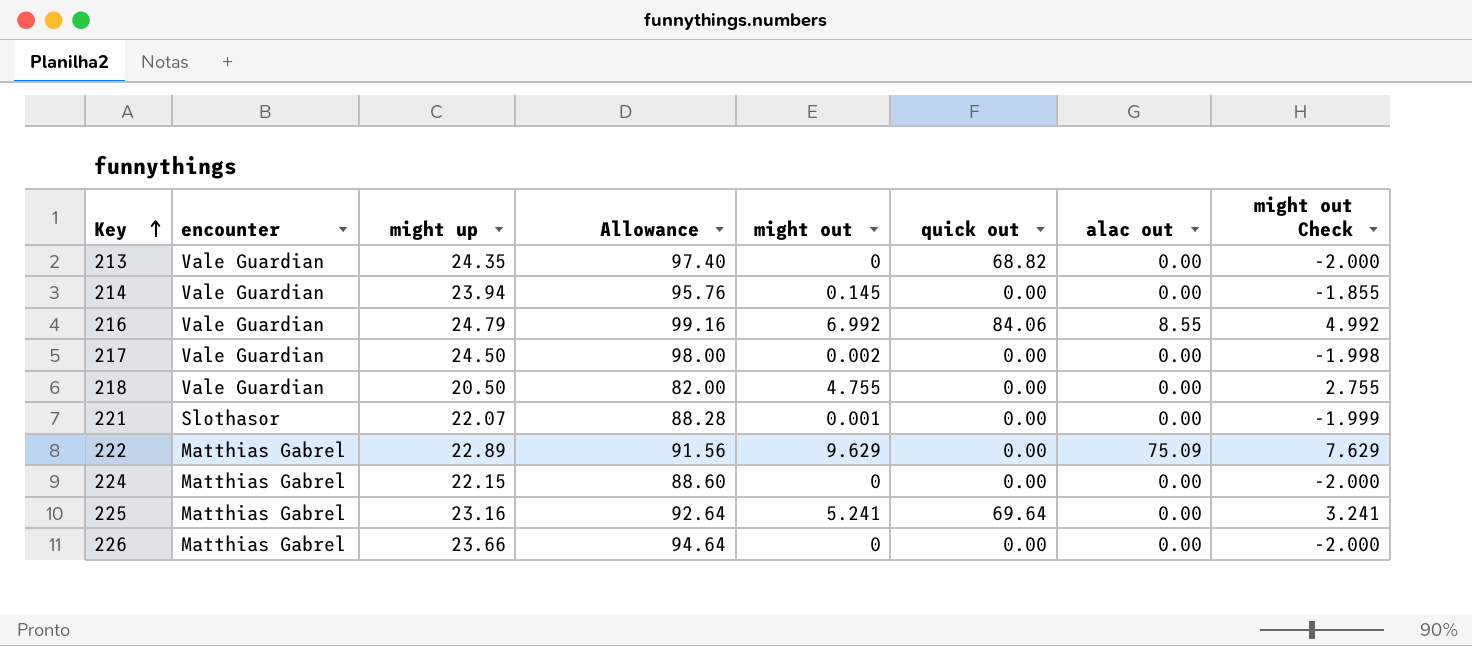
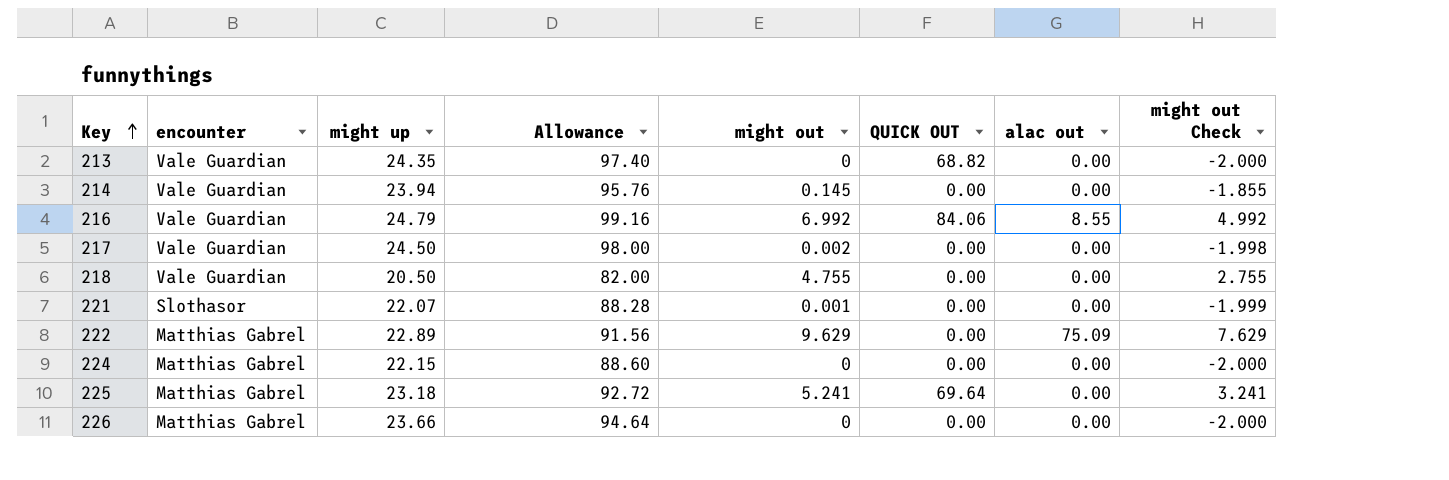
column name: quick out -> QUICK OUT
225 | might up: 23.16 -> 23.18
225 | Allowance: 92.64 -> 92.72

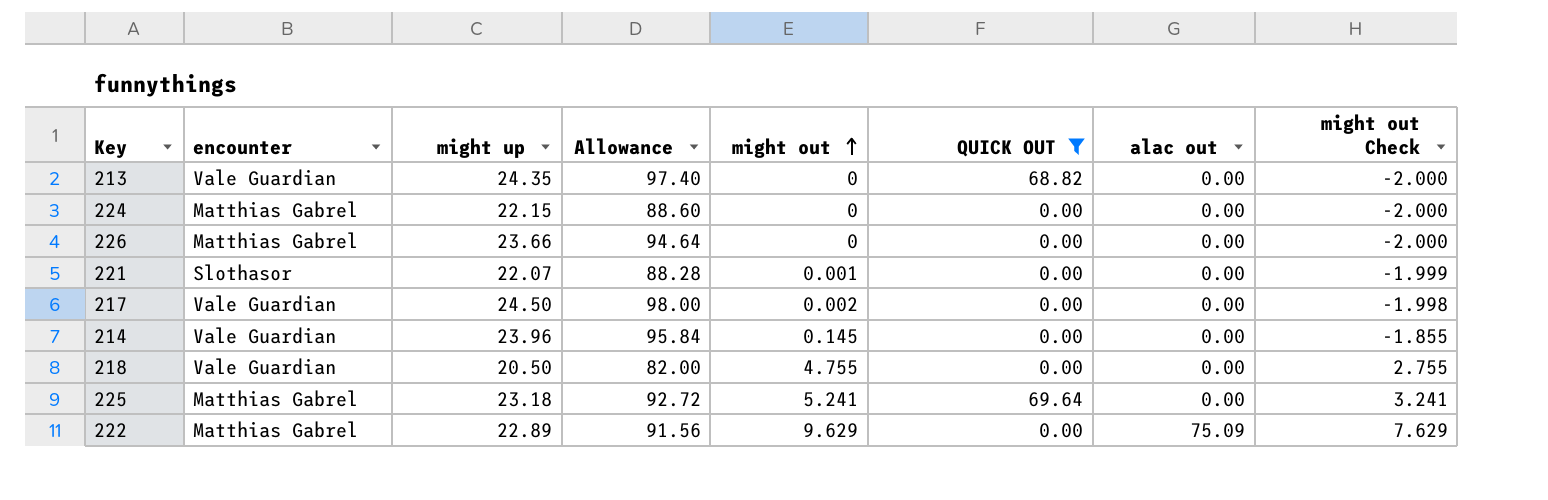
filter: none -> QUICK OUT != 84.06
row order: Key ascending -> might out ascending
214 | might up: 23.94 -> 23.96
214 | Allowance: 95.76 -> 95.84

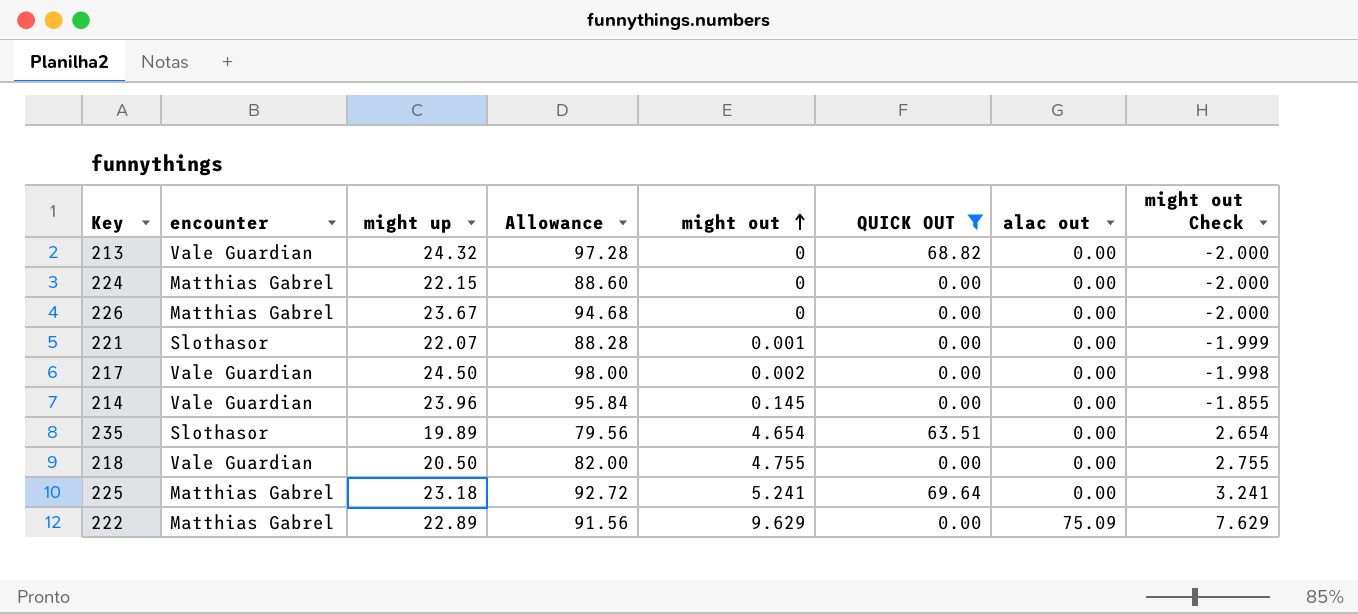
213 | might up: 24.35 -> 24.32
213 | Allowance: 97.40 -> 97.28
226 | might up: 23.66 -> 23.67
226 | Allowance: 94.64 -> 94.68
row 235: none -> Slothasor | 19.89 | 79.56 | 4.654 | 63.51 | 0.00 | 2.654

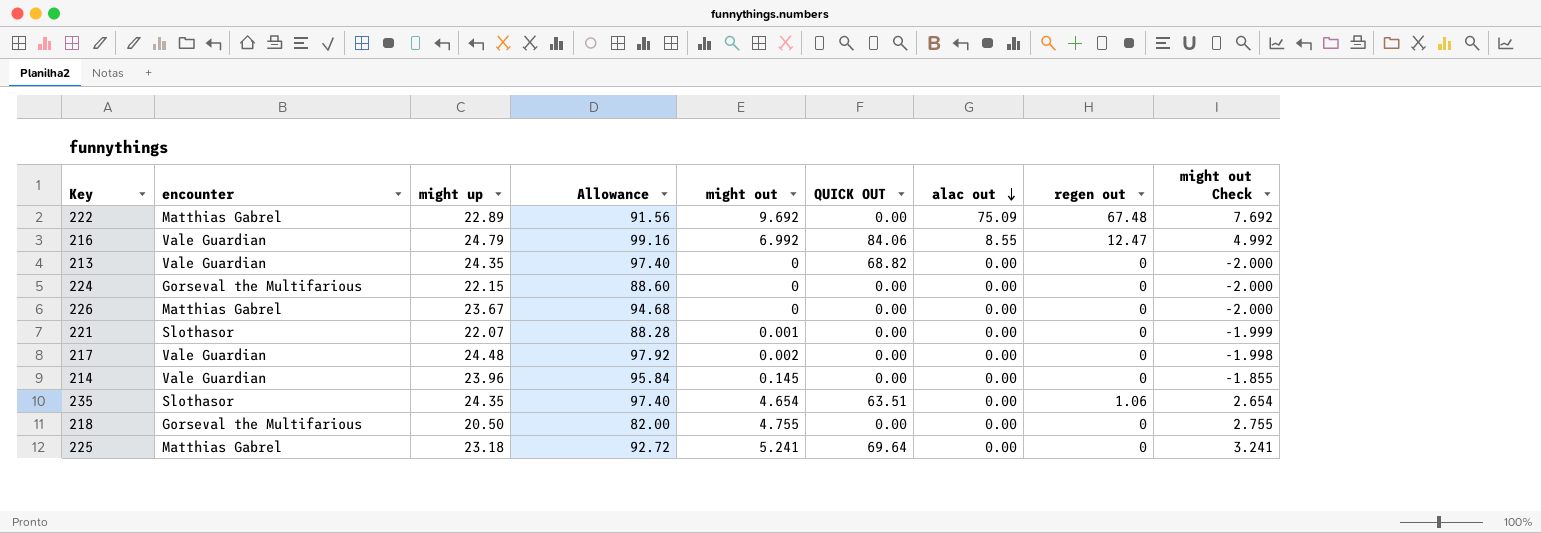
filter: QUICK OUT != 84.06 -> none
row order: might out ascending -> alac out descending
column regen out | position: none -> 8
222 | might out: 9.629 -> 9.692
222 | might out Check: 7.629 -> 7.692
213 | might up: 24.32 -> 24.35
213 | Allowance: 97.28 -> 97.40
224 | encounter: Matthias Gabrel -> Gorseval the Multifarious
217 | might up: 24.50 -> 24.48
217 | Allowance: 98.00 -> 97.92
235 | might up: 19.89 -> 24.35
235 | Allowance: 79.56 -> 97.40
218 | encounter: Vale Guardian -> Gorseval the Multifarious

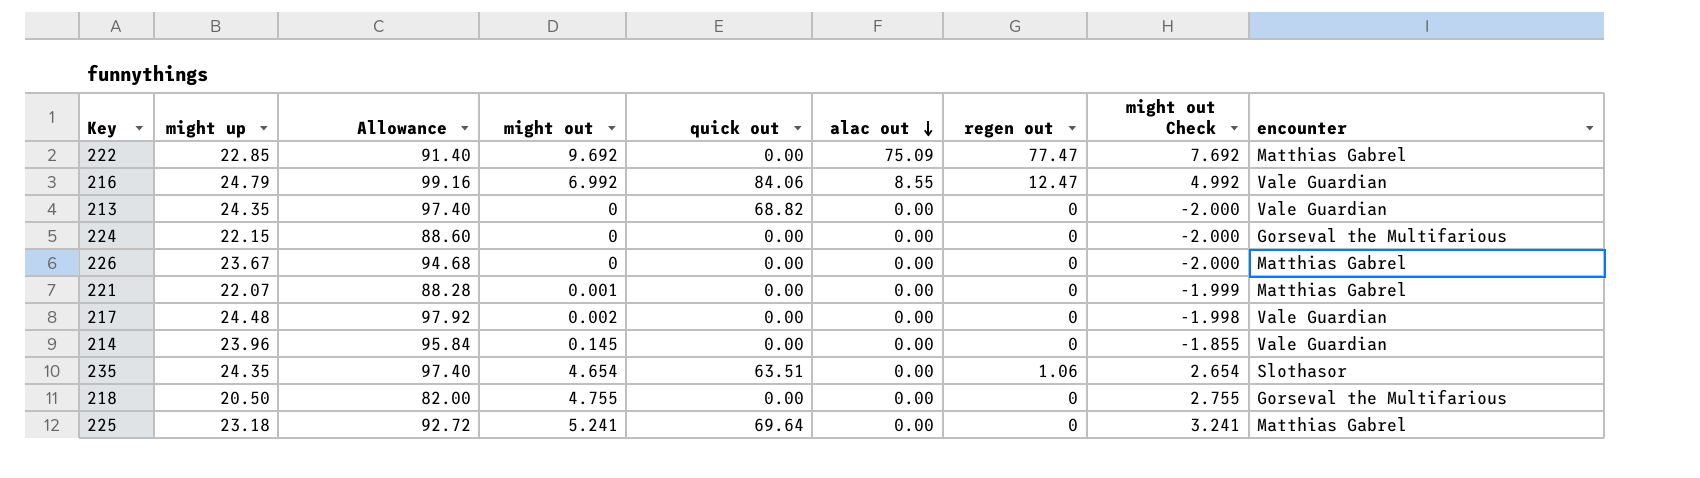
column name: QUICK OUT -> quick out
column encounter | position: 2 -> 9
222 | might up: 22.89 -> 22.85
222 | Allowance: 91.56 -> 91.40
222 | regen out: 67.48 -> 77.47
221 | encounter: Slothasor -> Matthias Gabrel

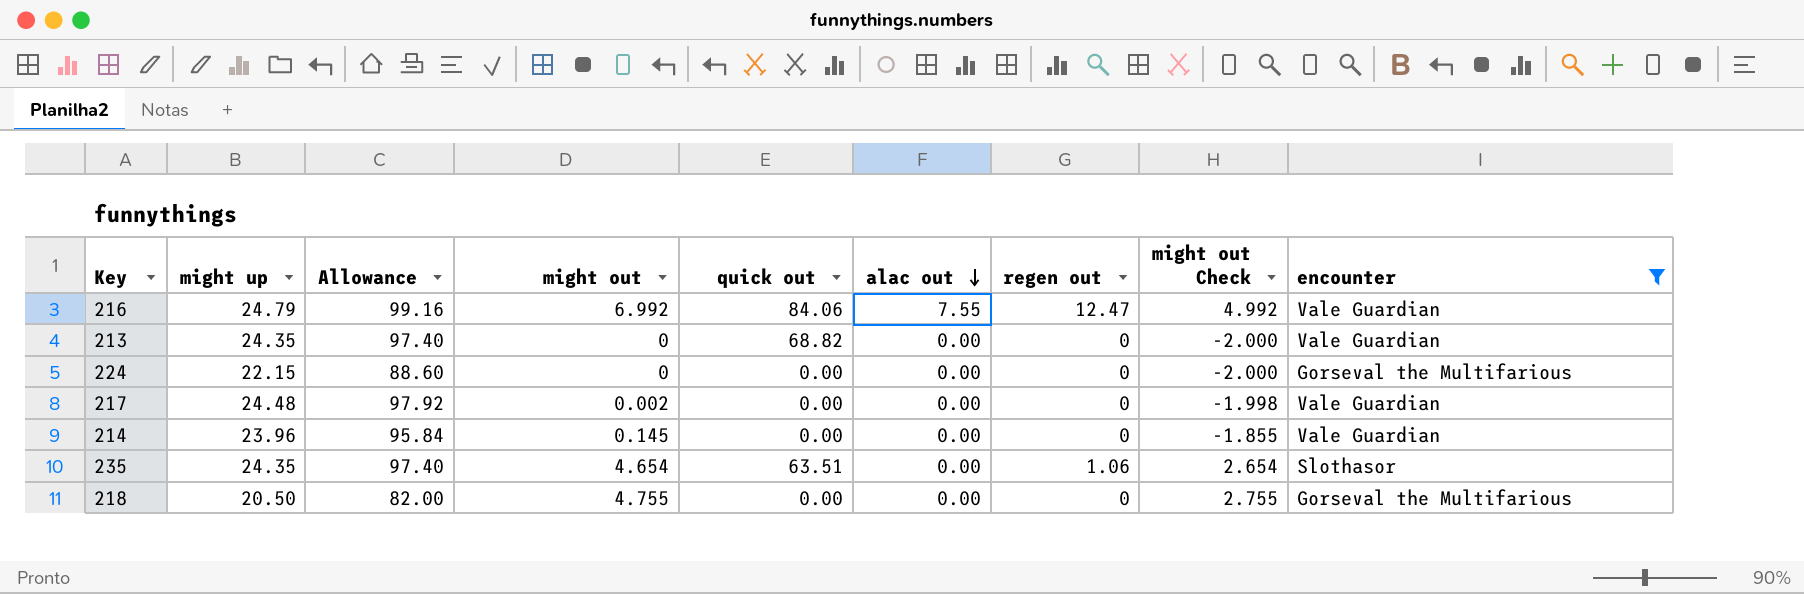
filter: none -> encounter != Matthias Gabrel
216 | alac out: 8.55 -> 7.55

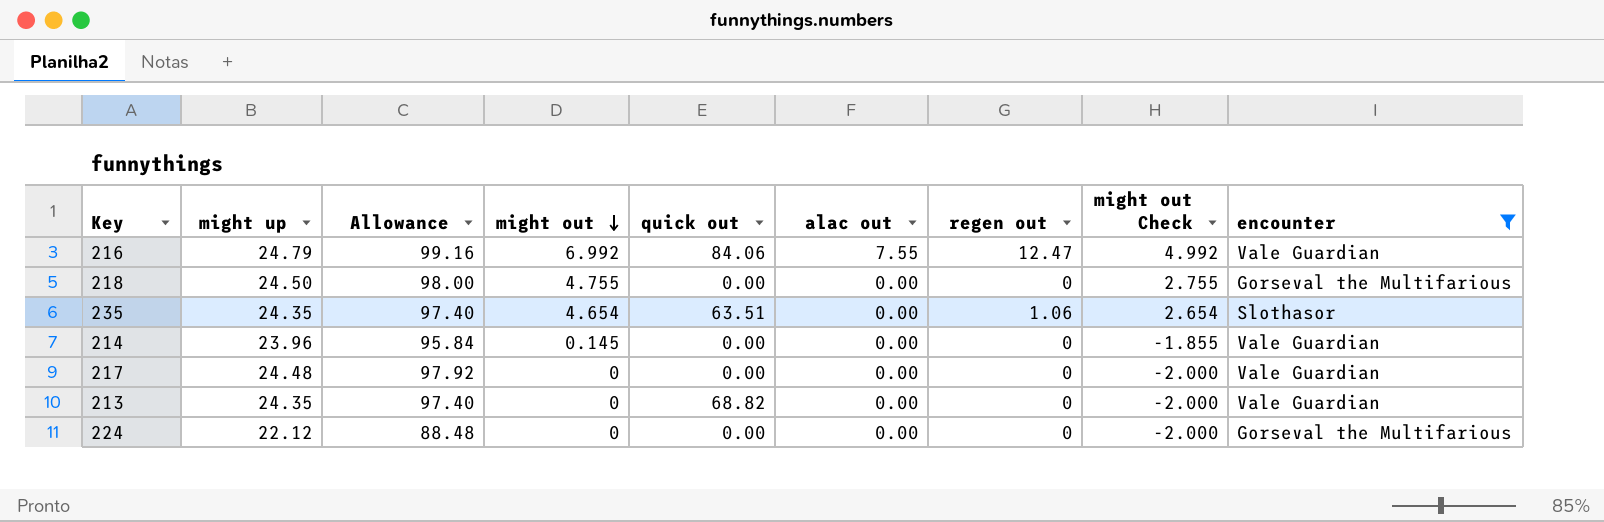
row order: alac out descending -> might out descending
218 | might up: 20.50 -> 24.50
218 | Allowance: 82.00 -> 98.00
217 | might out: 0.002 -> 0
217 | might out Check: -1.998 -> -2.000
224 | might up: 22.15 -> 22.12
224 | Allowance: 88.60 -> 88.48

